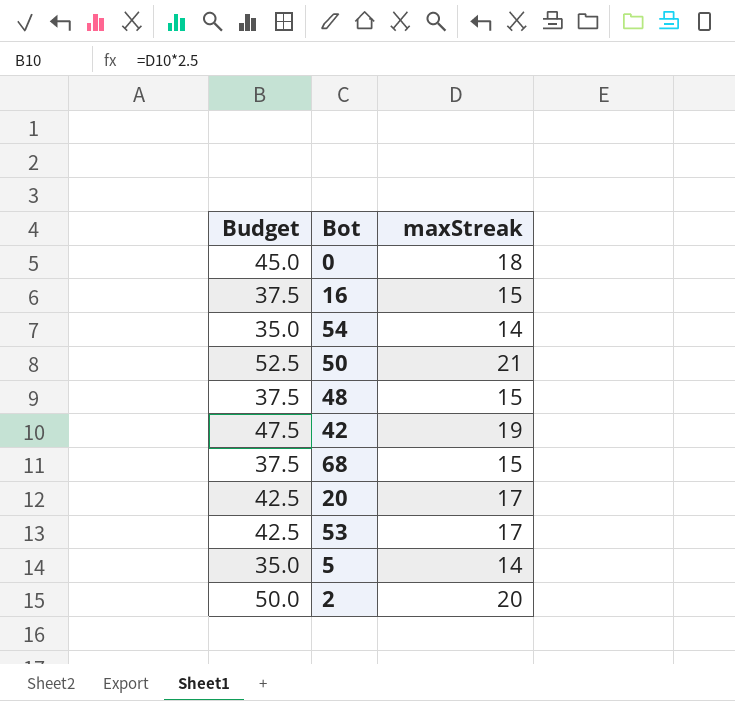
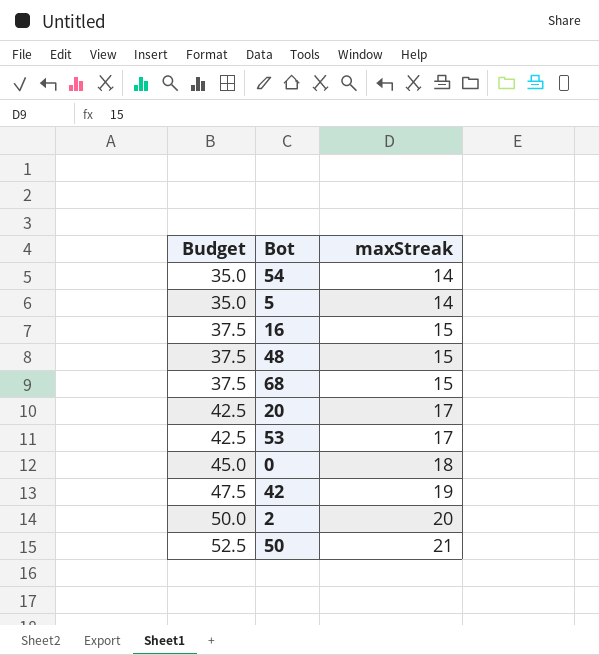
row order: none -> Budget ascending

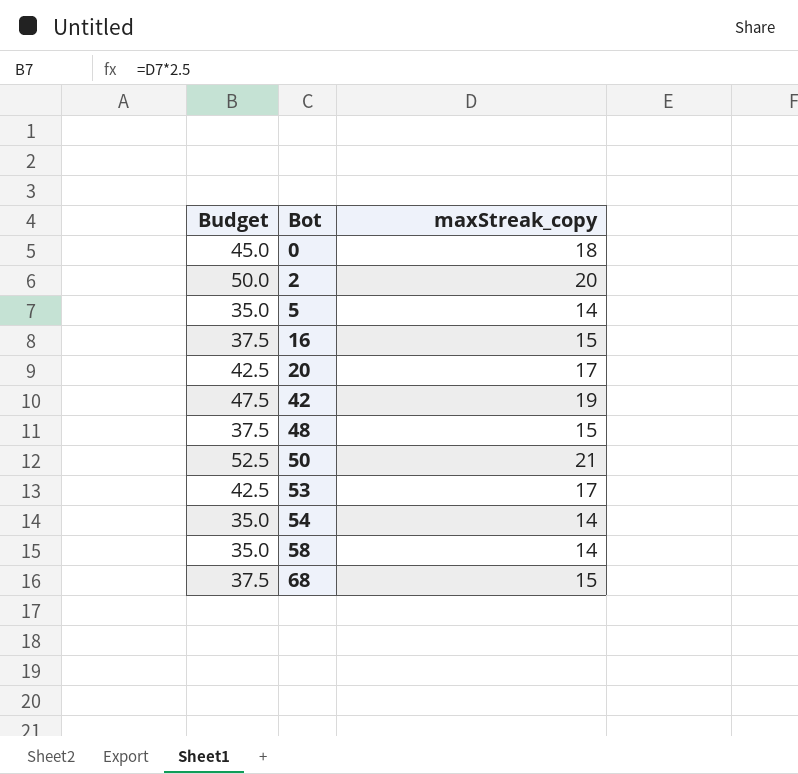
row order: Budget ascending -> Bot ascending
column name: maxStreak -> maxStreak_copy
row 58: none -> 35.0 | 14

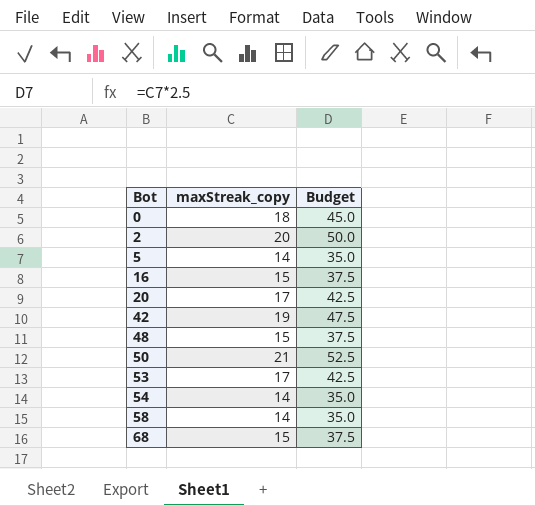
column Budget | position: 1 -> 3

